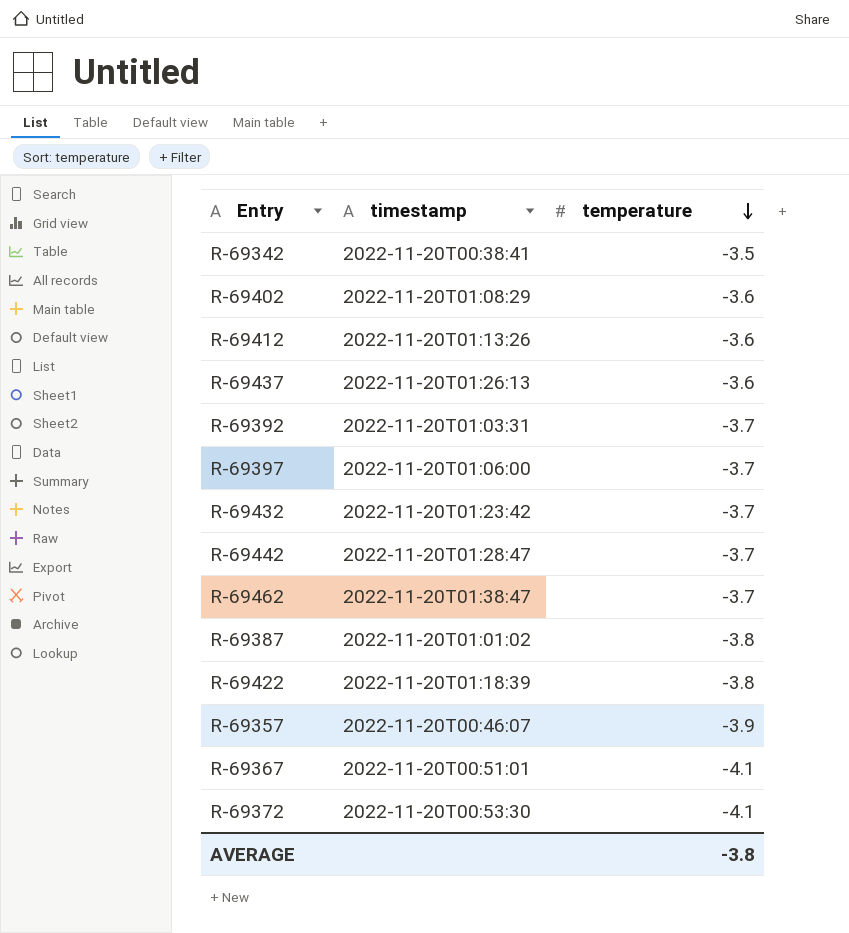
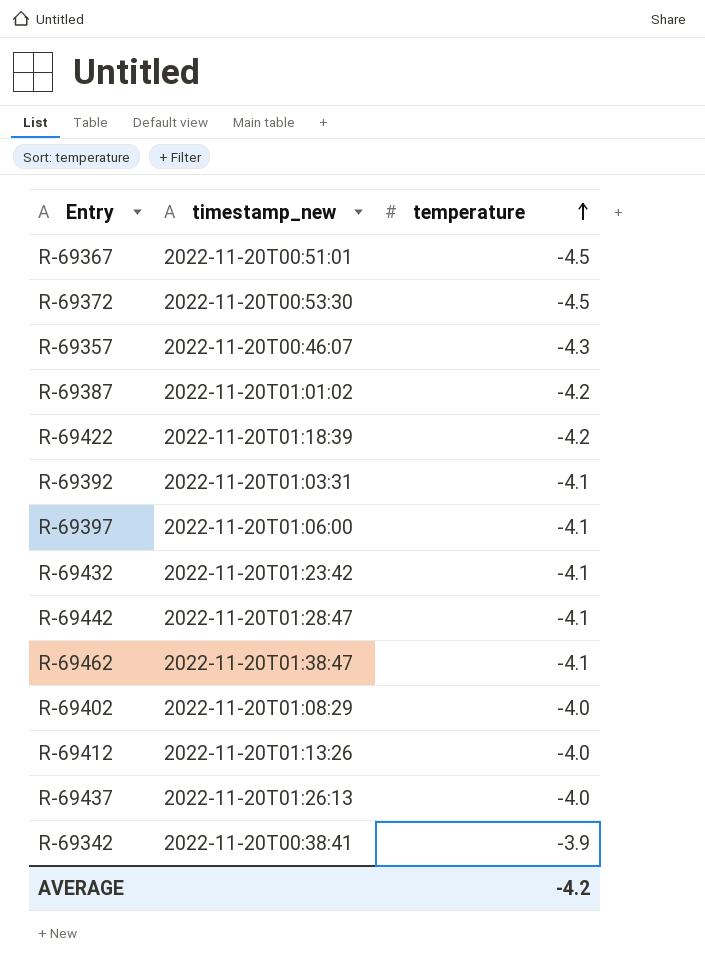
row order: temperature descending -> temperature ascending
column name: timestamp -> timestamp_new
R-69367 | temperature: -4.1 -> -4.5
R-69372 | temperature: -4.1 -> -4.5
R-69357 | temperature: -3.9 -> -4.3
R-69387 | temperature: -3.8 -> -4.2
R-69422 | temperature: -3.8 -> -4.2
R-69392 | temperature: -3.7 -> -4.1
R-69397 | temperature: -3.7 -> -4.1
R-69432 | temperature: -3.7 -> -4.1
R-69442 | temperature: -3.7 -> -4.1
R-69462 | temperature: -3.7 -> -4.1
R-69402 | temperature: -3.6 -> -4.0
R-69412 | temperature: -3.6 -> -4.0
R-69437 | temperature: -3.6 -> -4.0
R-69342 | temperature: -3.5 -> -3.9
AVERAGE | temperature: -3.8 -> -4.2

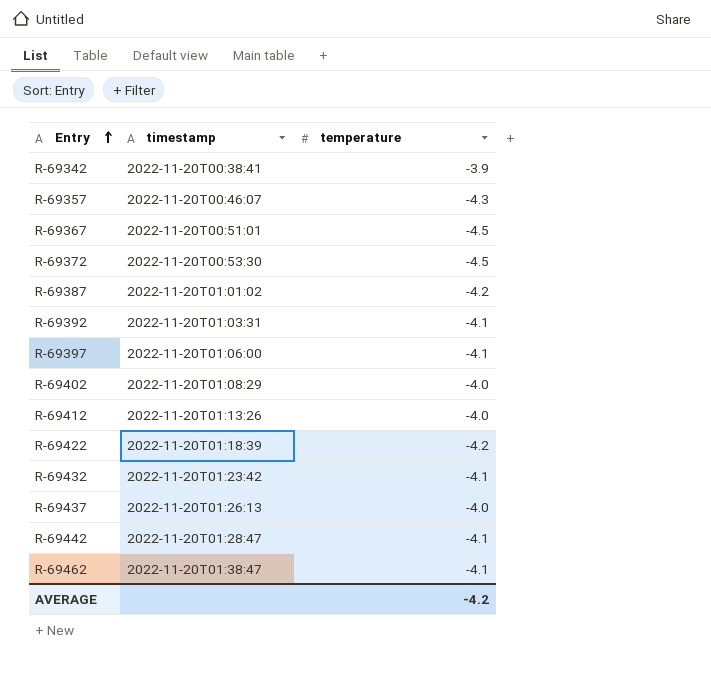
row order: temperature ascending -> Entry ascending
column name: timestamp_new -> timestamp

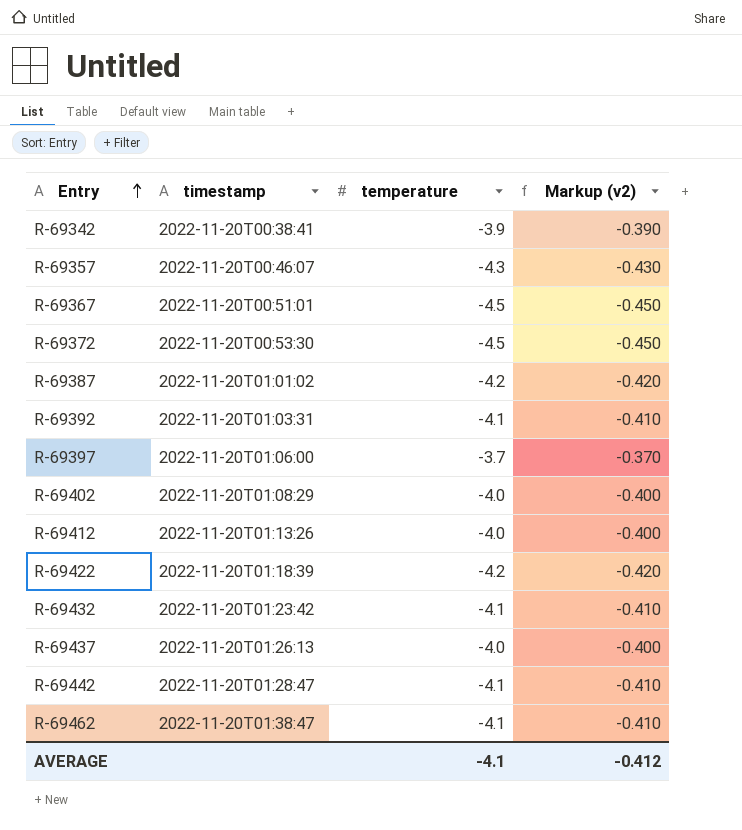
column Markup (v2) | formula: none -> [temperature] * 0.1
R-69397 | temperature: -4.1 -> -3.7
AVERAGE | temperature: -4.2 -> -4.1

